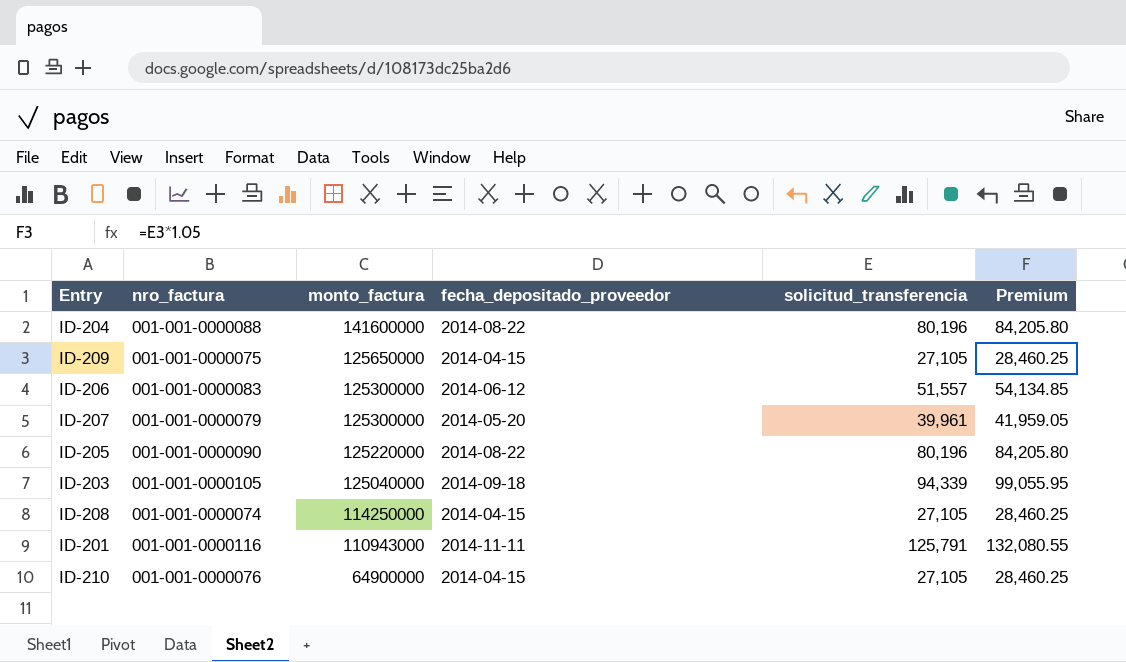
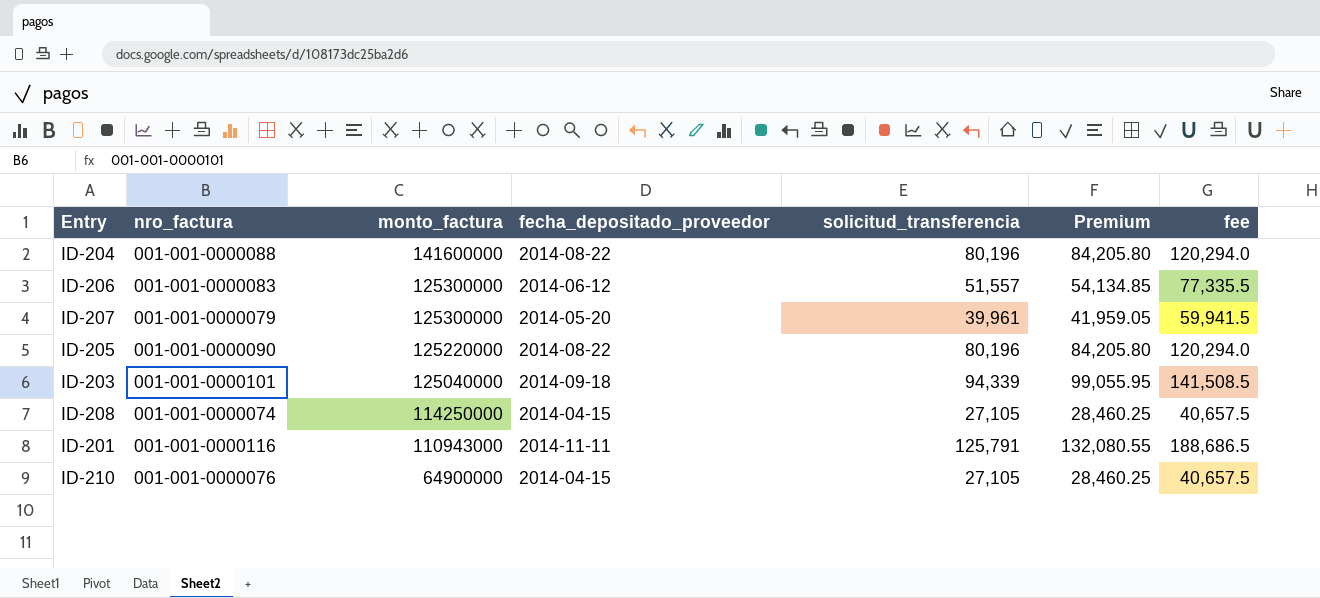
column fee | formula: none -> [solicitud_transferencia] * 1.5
row ID-209: 001-001-0000075 | 125650000 | 2014-04-15 | 27,105 | 28,460.25 -> none
ID-203 | nro_factura: 001-001-0000105 -> 001-001-0000101

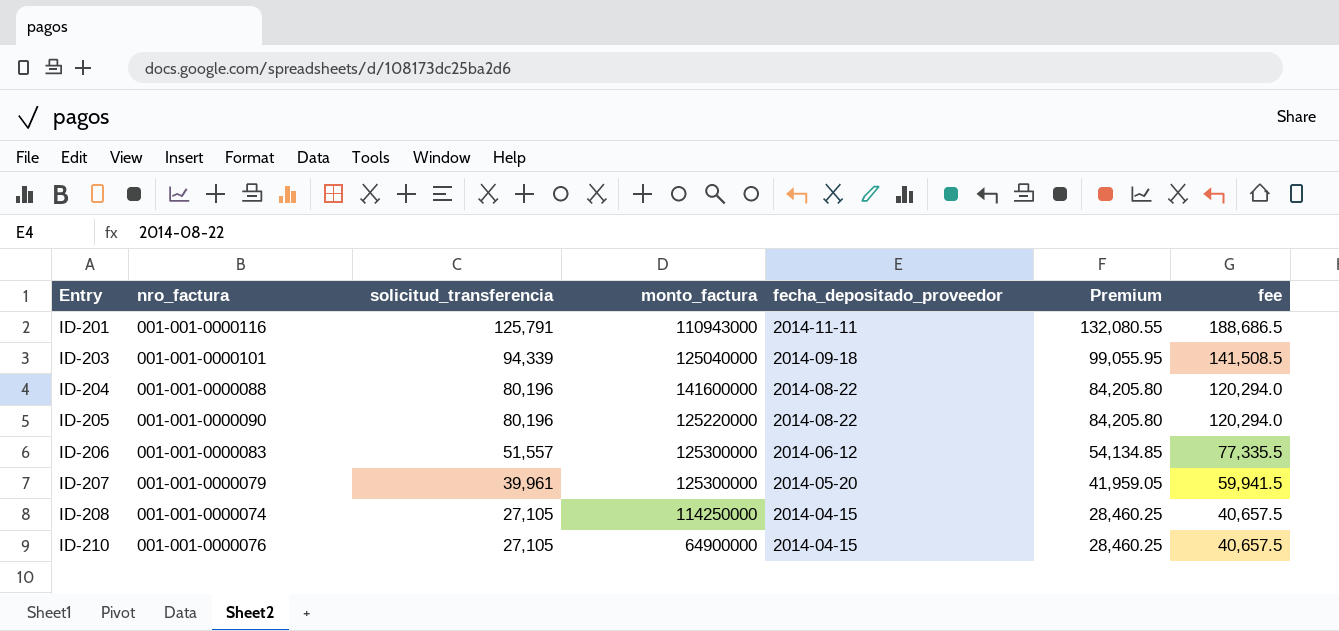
row order: monto_factura descending -> Entry ascending
column solicitud_transferencia | position: 5 -> 3

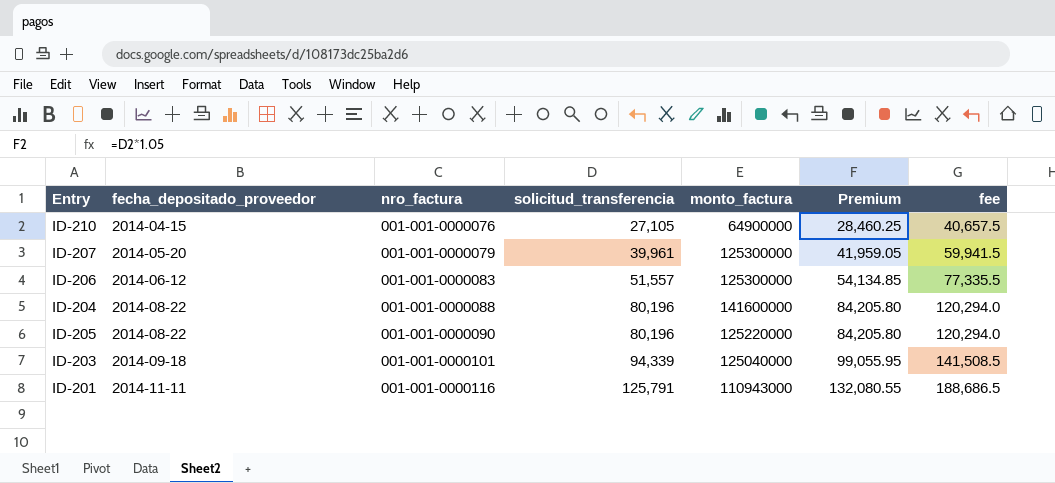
row order: Entry ascending -> fecha_depositado_proveedor ascending
column fecha_depositado_proveedor | position: 5 -> 2
row ID-208: 001-001-0000074 | 27,105 | 114250000 | 2014-04-15 | 28,460.25 | 40,657.5 -> none

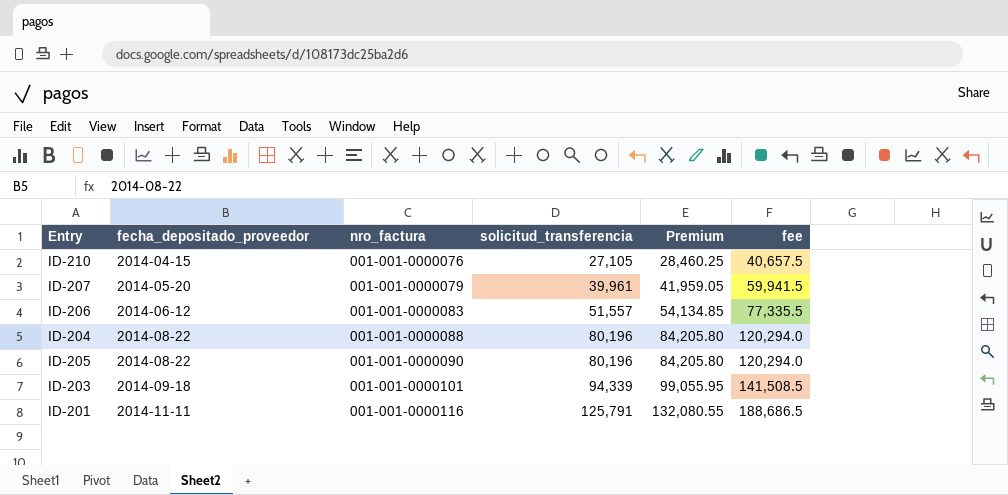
column monto_factura | position: 5 -> none

